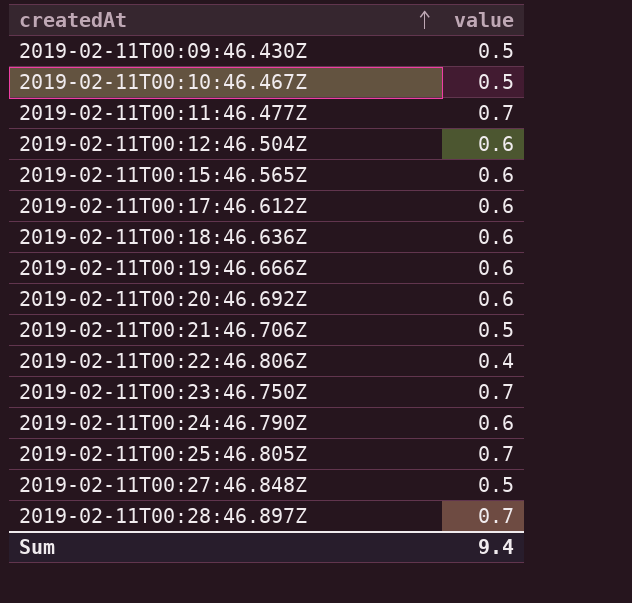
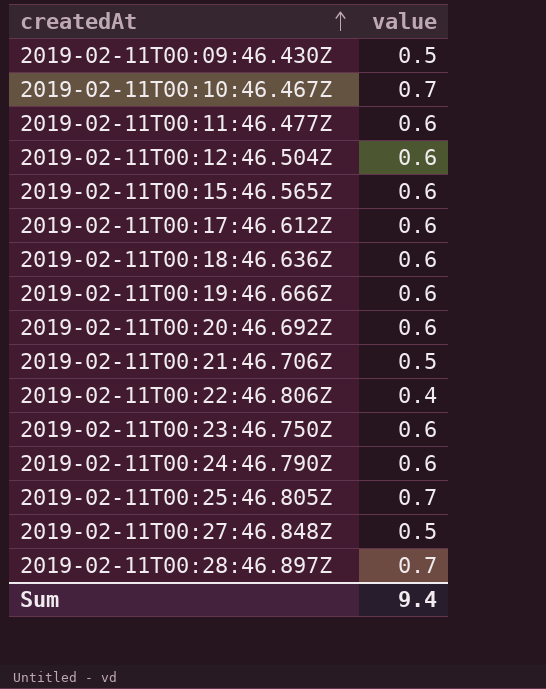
2019-02-11T00:10:46.467Z | value: 0.5 -> 0.7
2019-02-11T00:11:46.477Z | value: 0.7 -> 0.6
2019-02-11T00:23:46.750Z | value: 0.7 -> 0.6

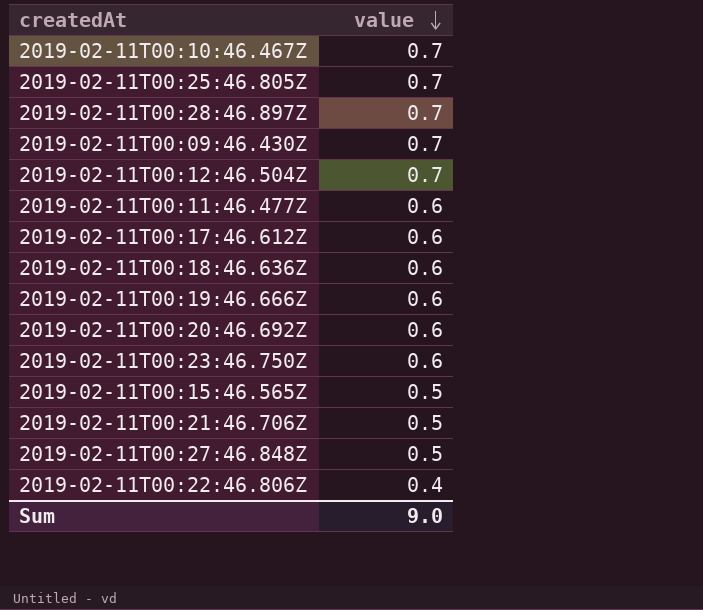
row order: createdAt ascending -> value descending
row 2019-02-11T00:24:46.790Z: 0.6 -> none
2019-02-11T00:09:46.430Z | value: 0.5 -> 0.7
2019-02-11T00:12:46.504Z | value: 0.6 -> 0.7
2019-02-11T00:15:46.565Z | value: 0.6 -> 0.5
Sum | value: 9.4 -> 9.0

